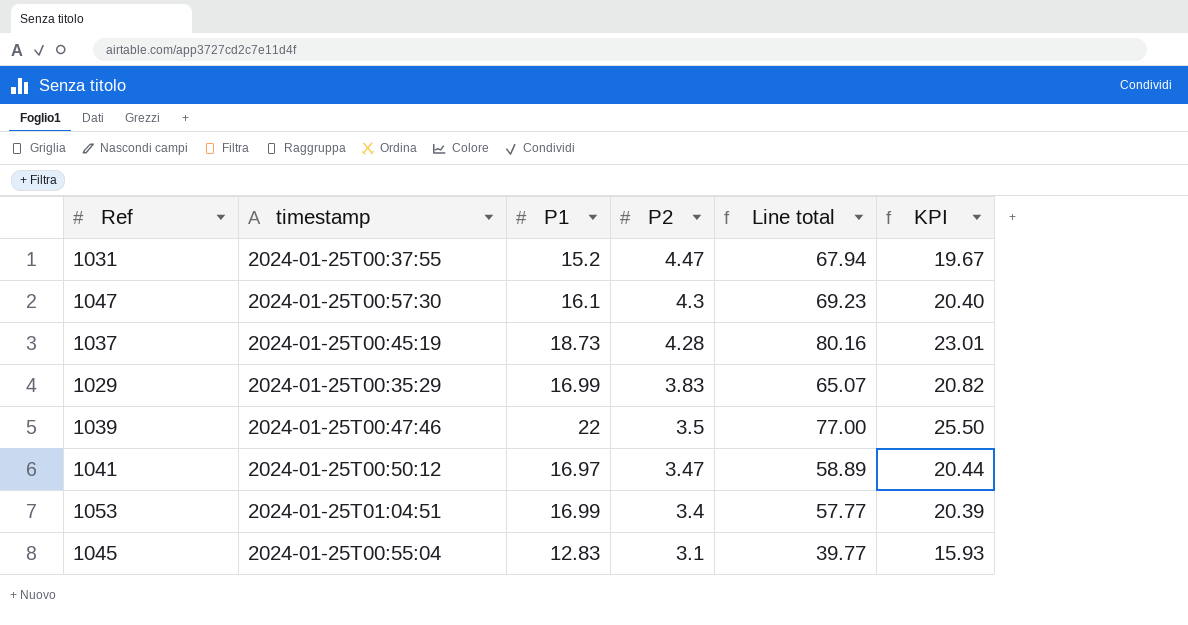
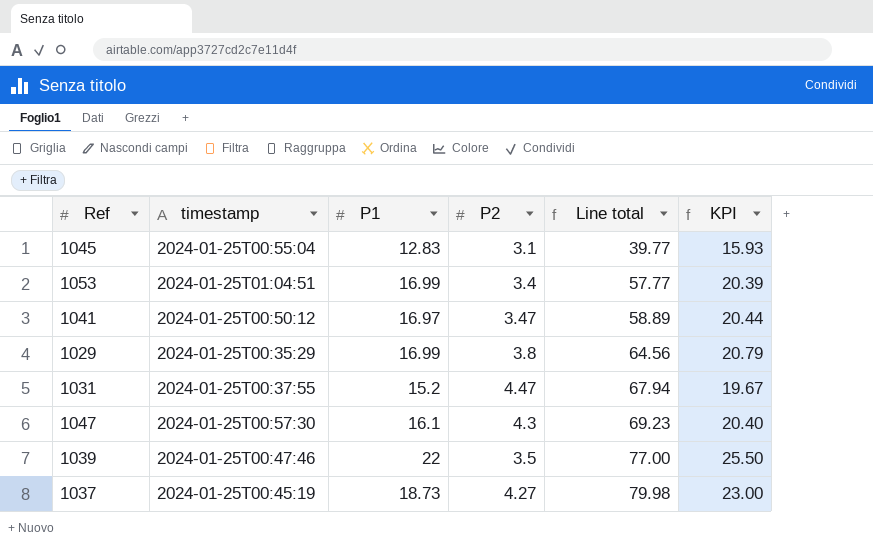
row order: P2 descending -> Line total ascending
1029 | P2: 3.83 -> 3.8
1029 | Line total: 65.07 -> 64.56
1029 | KPI: 20.82 -> 20.79
1037 | P2: 4.28 -> 4.27
1037 | Line total: 80.16 -> 79.98
1037 | KPI: 23.01 -> 23.00

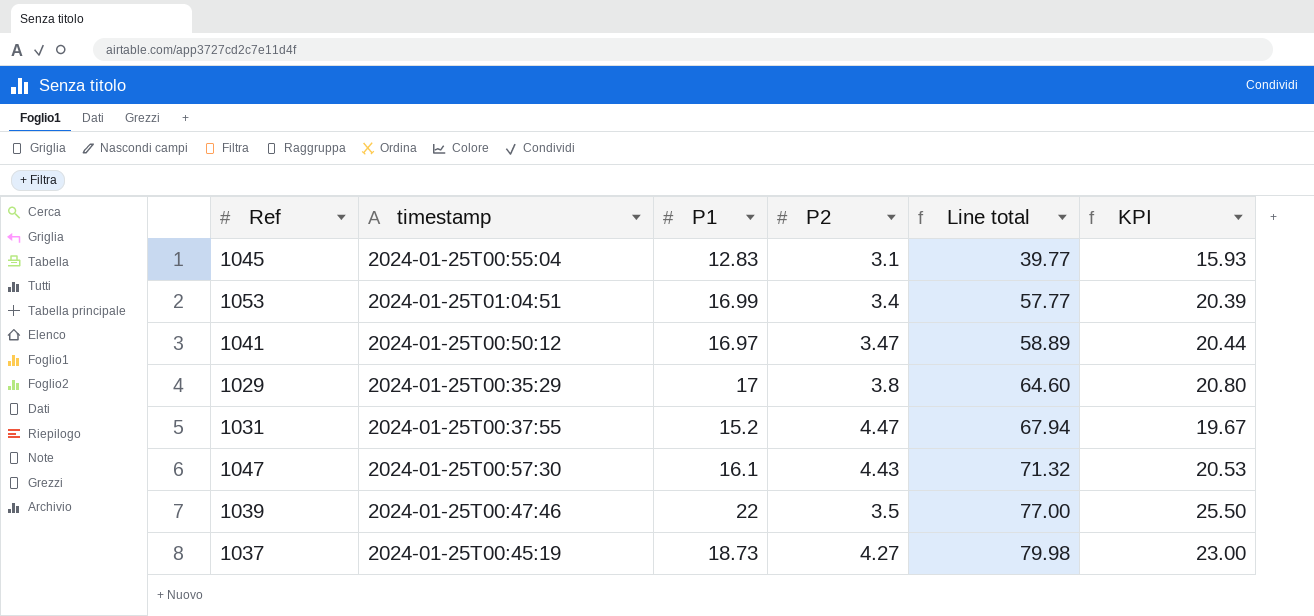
1029 | P1: 16.99 -> 17
1029 | Line total: 64.56 -> 64.60
1029 | KPI: 20.79 -> 20.80
1047 | P2: 4.3 -> 4.43
1047 | Line total: 69.23 -> 71.32
1047 | KPI: 20.40 -> 20.53

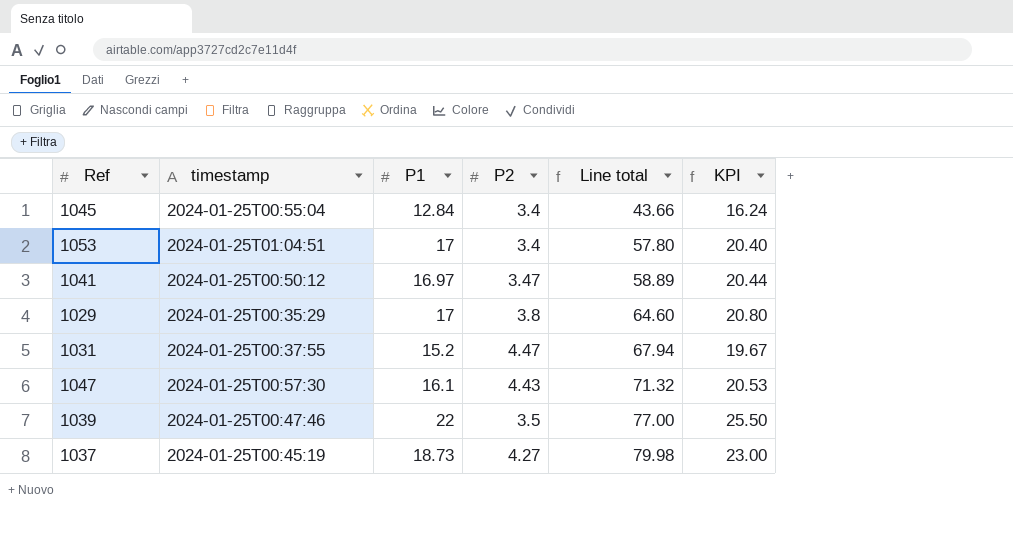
1045 | P1: 12.83 -> 12.84
1045 | P2: 3.1 -> 3.4
1045 | Line total: 39.77 -> 43.66
1045 | KPI: 15.93 -> 16.24
1053 | P1: 16.99 -> 17
1053 | Line total: 57.77 -> 57.80
1053 | KPI: 20.39 -> 20.40

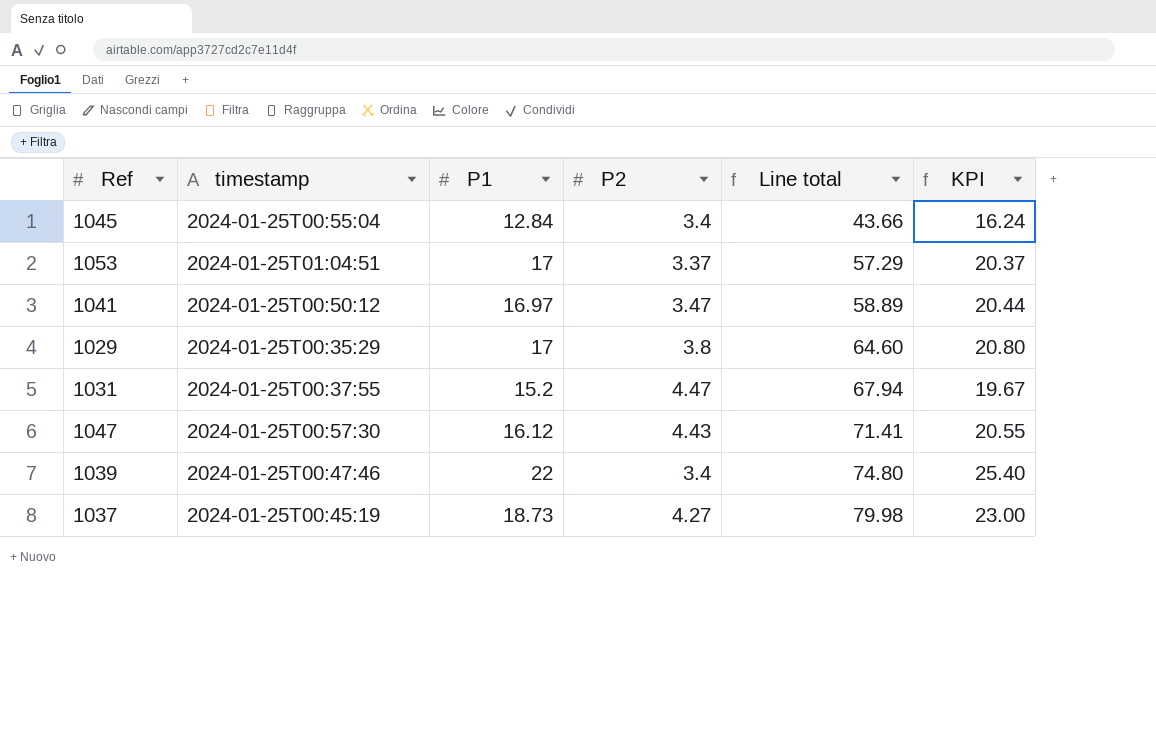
1053 | P2: 3.4 -> 3.37
1053 | Line total: 57.80 -> 57.29
1053 | KPI: 20.40 -> 20.37
1047 | P1: 16.1 -> 16.12
1047 | Line total: 71.32 -> 71.41
1047 | KPI: 20.53 -> 20.55
1039 | P2: 3.5 -> 3.4
1039 | Line total: 77.00 -> 74.80
1039 | KPI: 25.50 -> 25.40

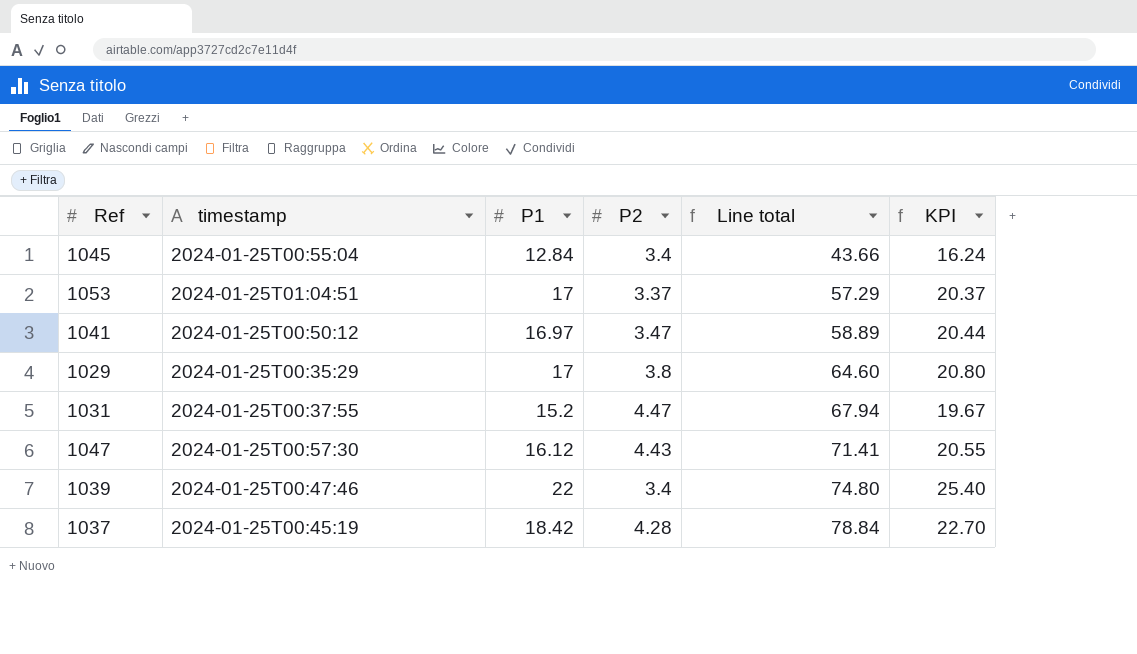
1037 | P1: 18.73 -> 18.42
1037 | P2: 4.27 -> 4.28
1037 | Line total: 79.98 -> 78.84
1037 | KPI: 23.00 -> 22.70

